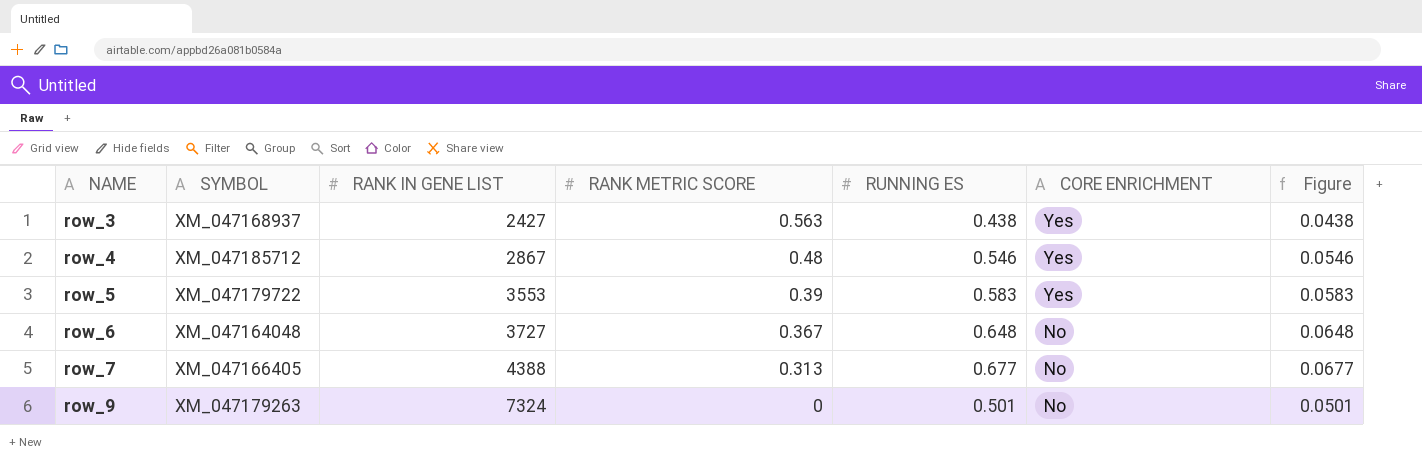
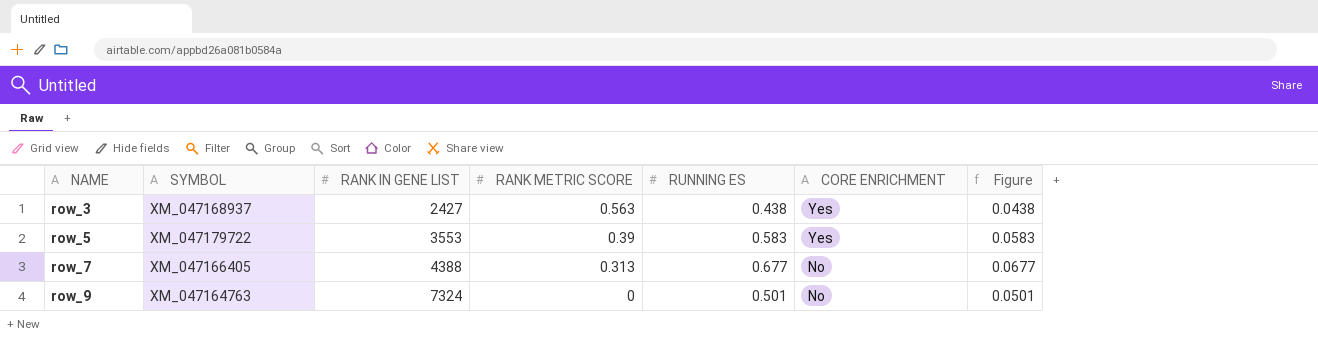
row row_4: XM_047185712 | 2867 | 0.48 | 0.546 | Yes | 0.0546 -> none
row row_6: XM_047164048 | 3727 | 0.367 | 0.648 | No | 0.0648 -> none
row_9 | SYMBOL: XM_047179263 -> XM_047164763

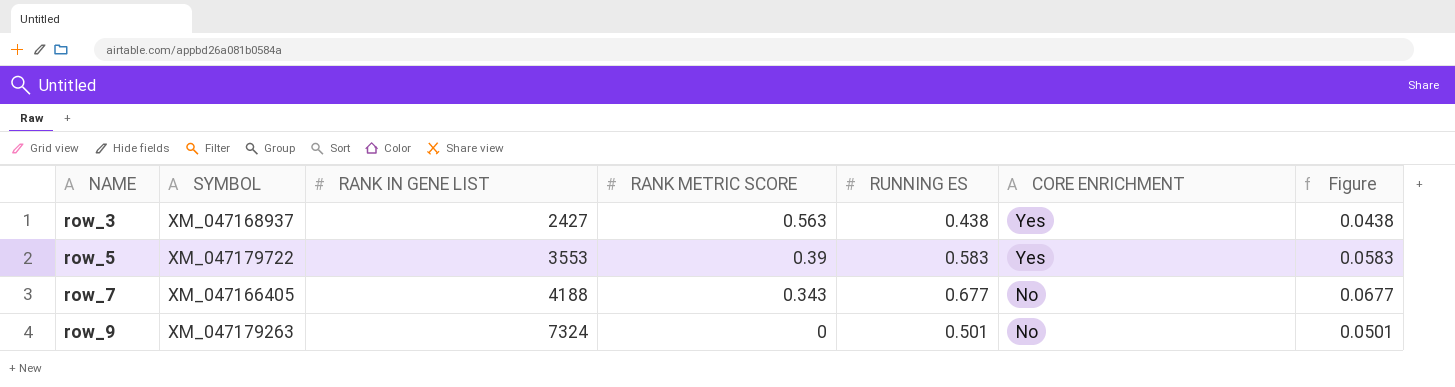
row_7 | RANK IN GENE LIST: 4388 -> 4188
row_7 | RANK METRIC SCORE: 0.313 -> 0.343
row_9 | SYMBOL: XM_047164763 -> XM_047179263

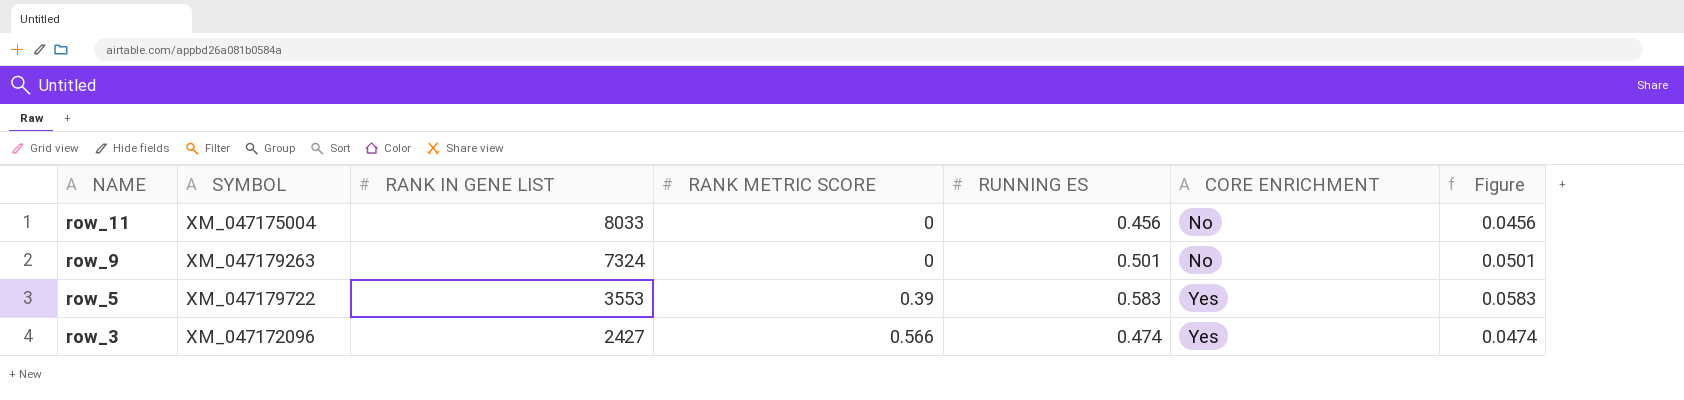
row order: NAME ascending -> NAME descending
row row_7: XM_047166405 | 4188 | 0.343 | 0.677 | No | 0.0677 -> none
row row_11: none -> XM_047175004 | 8033 | 0 | 0.456 | No | 0.0456
row_3 | SYMBOL: XM_047168937 -> XM_047172096
row_3 | RANK METRIC SCORE: 0.563 -> 0.566
row_3 | RUNNING ES: 0.438 -> 0.474
row_3 | Figure: 0.0438 -> 0.0474

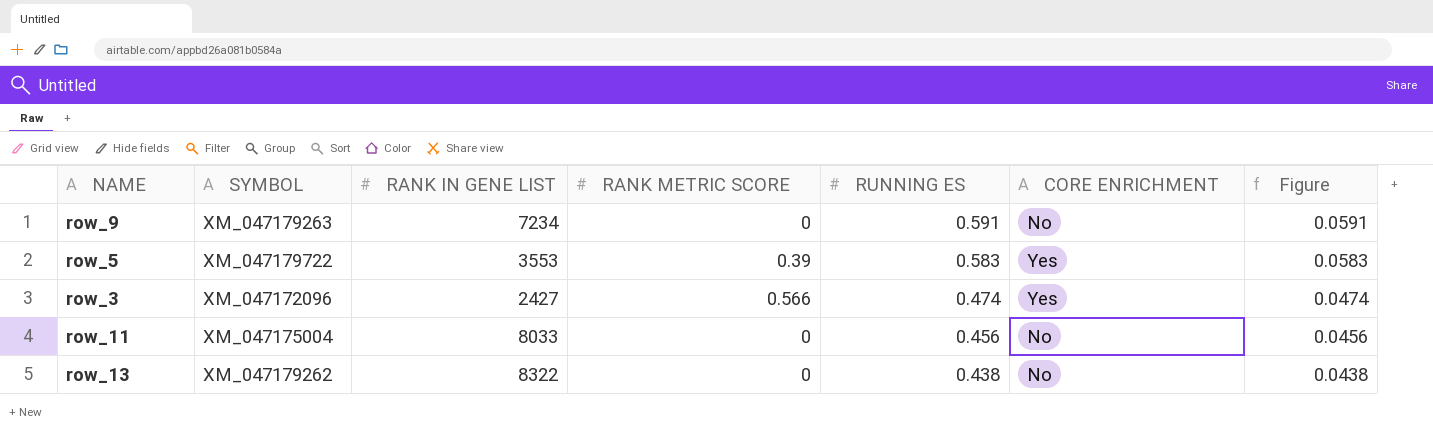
row order: NAME descending -> RUNNING ES descending
row_9 | RANK IN GENE LIST: 7324 -> 7234
row_9 | RUNNING ES: 0.501 -> 0.591
row_9 | Figure: 0.0501 -> 0.0591
row row_13: none -> XM_047179262 | 8322 | 0 | 0.438 | No | 0.0438

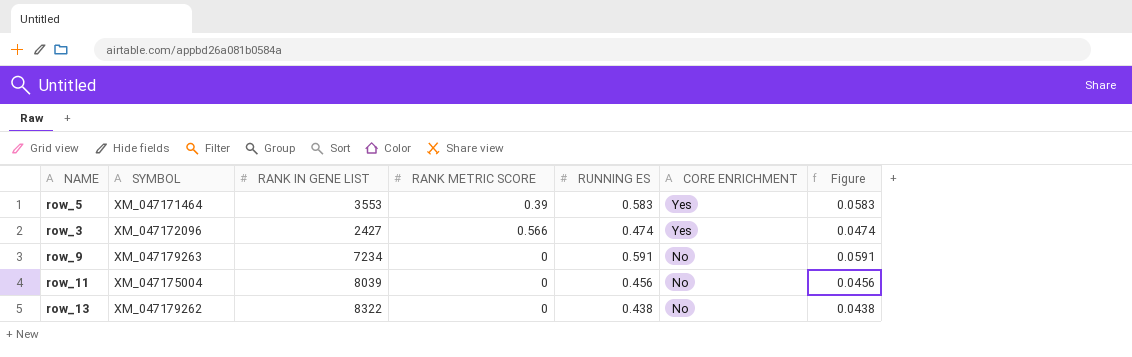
row order: RUNNING ES descending -> CORE ENRICHMENT descending
row_5 | SYMBOL: XM_047179722 -> XM_047171464
row_11 | RANK IN GENE LIST: 8033 -> 8039

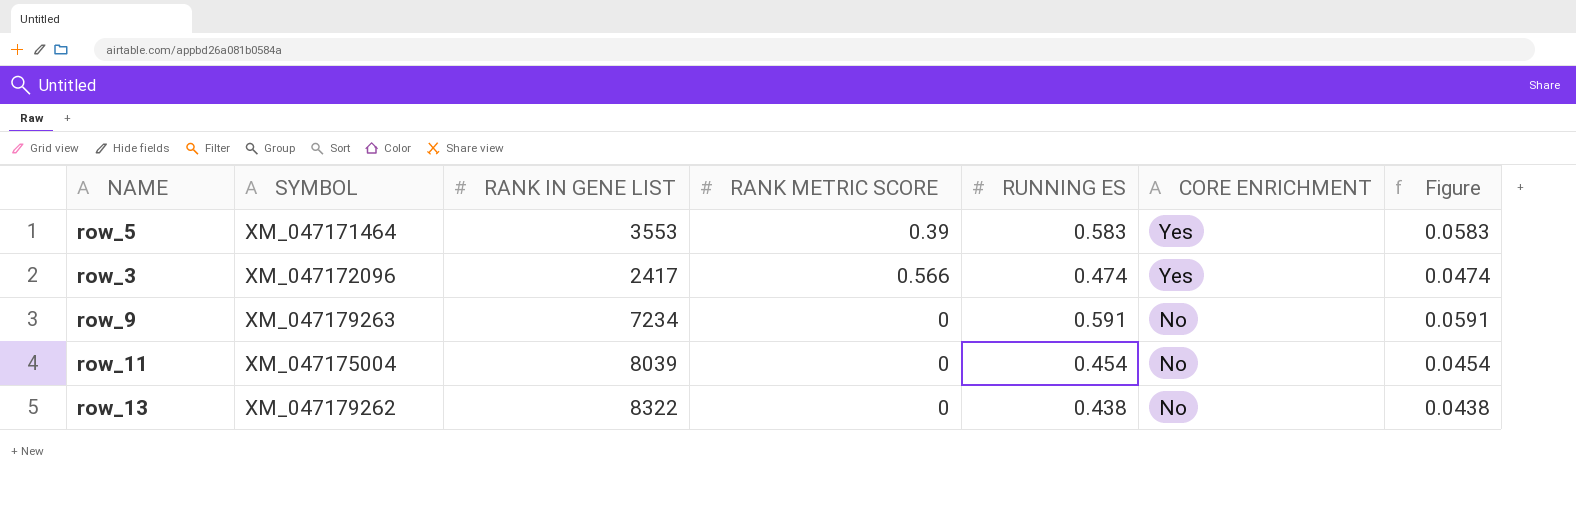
row_3 | RANK IN GENE LIST: 2427 -> 2417
row_11 | RUNNING ES: 0.456 -> 0.454
row_11 | Figure: 0.0456 -> 0.0454

